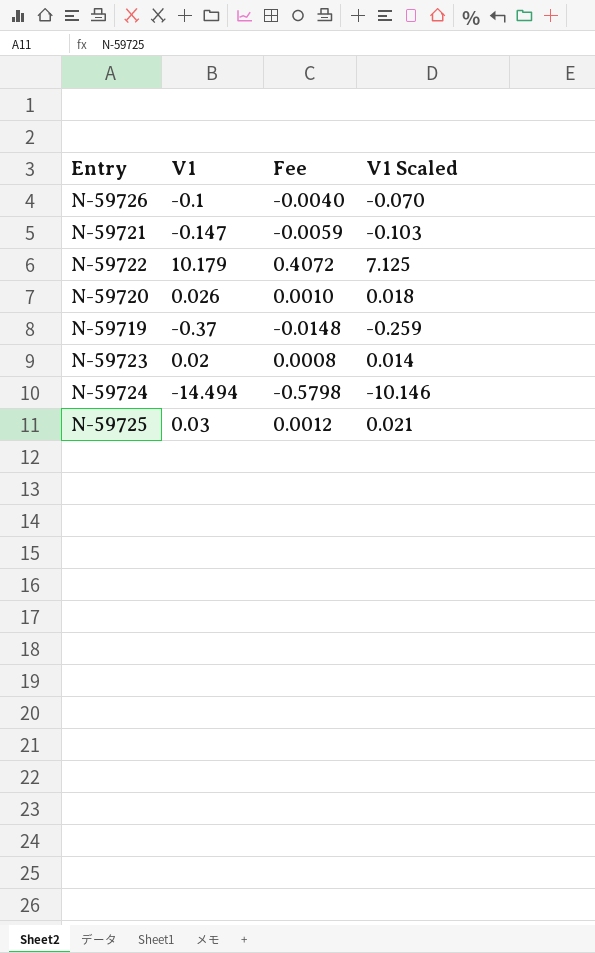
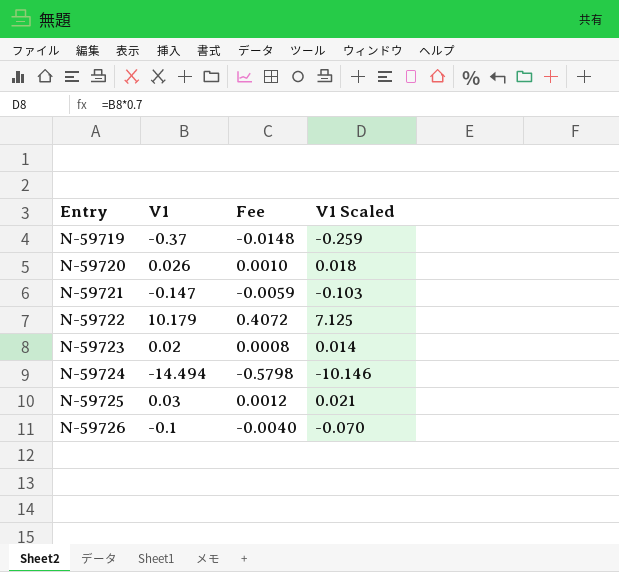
row order: none -> Entry ascending

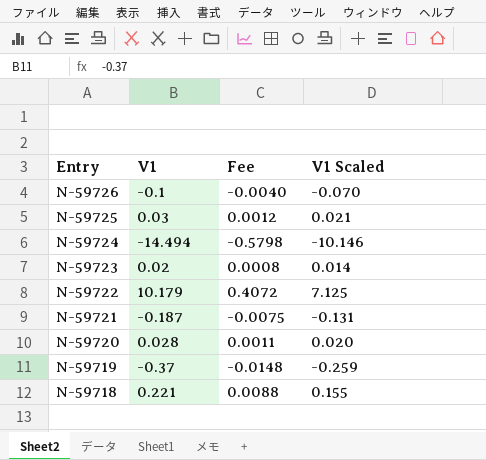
row order: Entry ascending -> Entry descending
N-59721 | V1: -0.147 -> -0.187
N-59721 | Fee: -0.0059 -> -0.0075
N-59721 | V1 Scaled: -0.103 -> -0.131
N-59720 | V1: 0.026 -> 0.028
N-59720 | Fee: 0.0010 -> 0.0011
N-59720 | V1 Scaled: 0.018 -> 0.020
row N-59718: none -> 0.221 | 0.0088 | 0.155

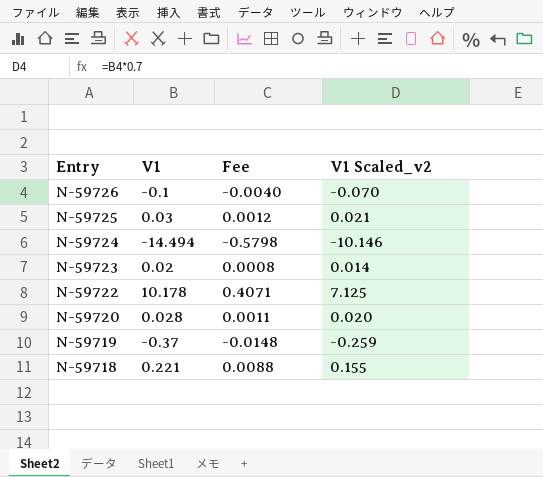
column name: V1 Scaled -> V1 Scaled_v2
row N-59721: -0.187 | -0.0075 | -0.131 -> none
N-59722 | V1: 10.179 -> 10.178
N-59722 | Fee: 0.4072 -> 0.4071

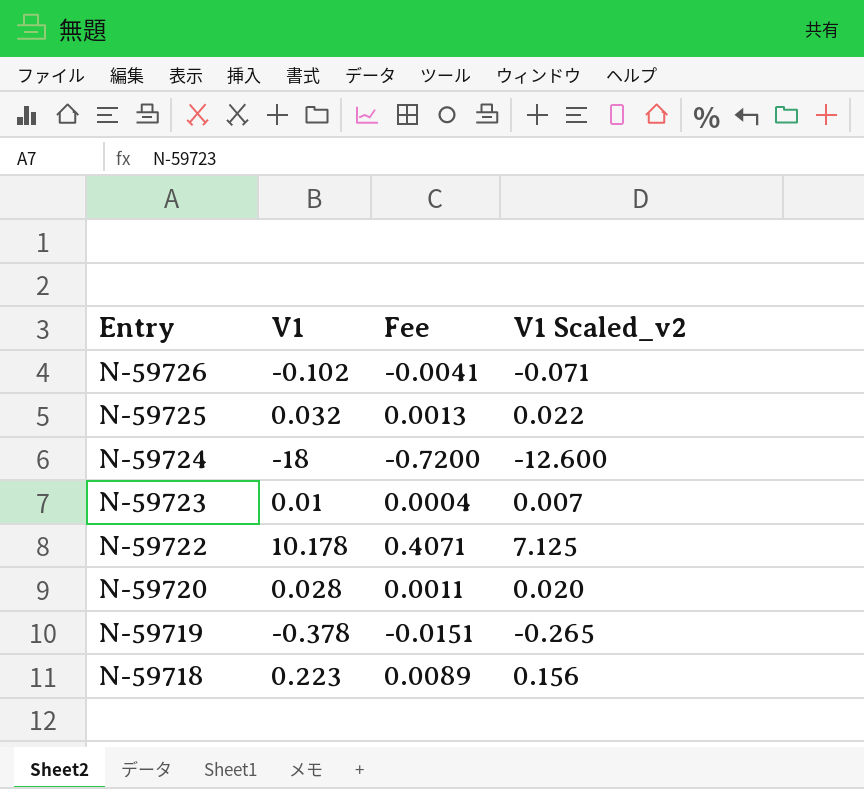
N-59726 | V1: -0.1 -> -0.102
N-59726 | Fee: -0.0040 -> -0.0041
N-59726 | V1 Scaled_v2: -0.070 -> -0.071
N-59725 | V1: 0.03 -> 0.032
N-59725 | Fee: 0.0012 -> 0.0013
N-59725 | V1 Scaled_v2: 0.021 -> 0.022
N-59724 | V1: -14.494 -> -18
N-59724 | Fee: -0.5798 -> -0.7200
N-59724 | V1 Scaled_v2: -10.146 -> -12.600
N-59723 | V1: 0.02 -> 0.01
N-59723 | Fee: 0.0008 -> 0.0004
N-59723 | V1 Scaled_v2: 0.014 -> 0.007
N-59719 | V1: -0.37 -> -0.378
N-59719 | Fee: -0.0148 -> -0.0151
N-59719 | V1 Scaled_v2: -0.259 -> -0.265
N-59718 | V1: 0.221 -> 0.223
N-59718 | Fee: 0.0088 -> 0.0089
N-59718 | V1 Scaled_v2: 0.155 -> 0.156

